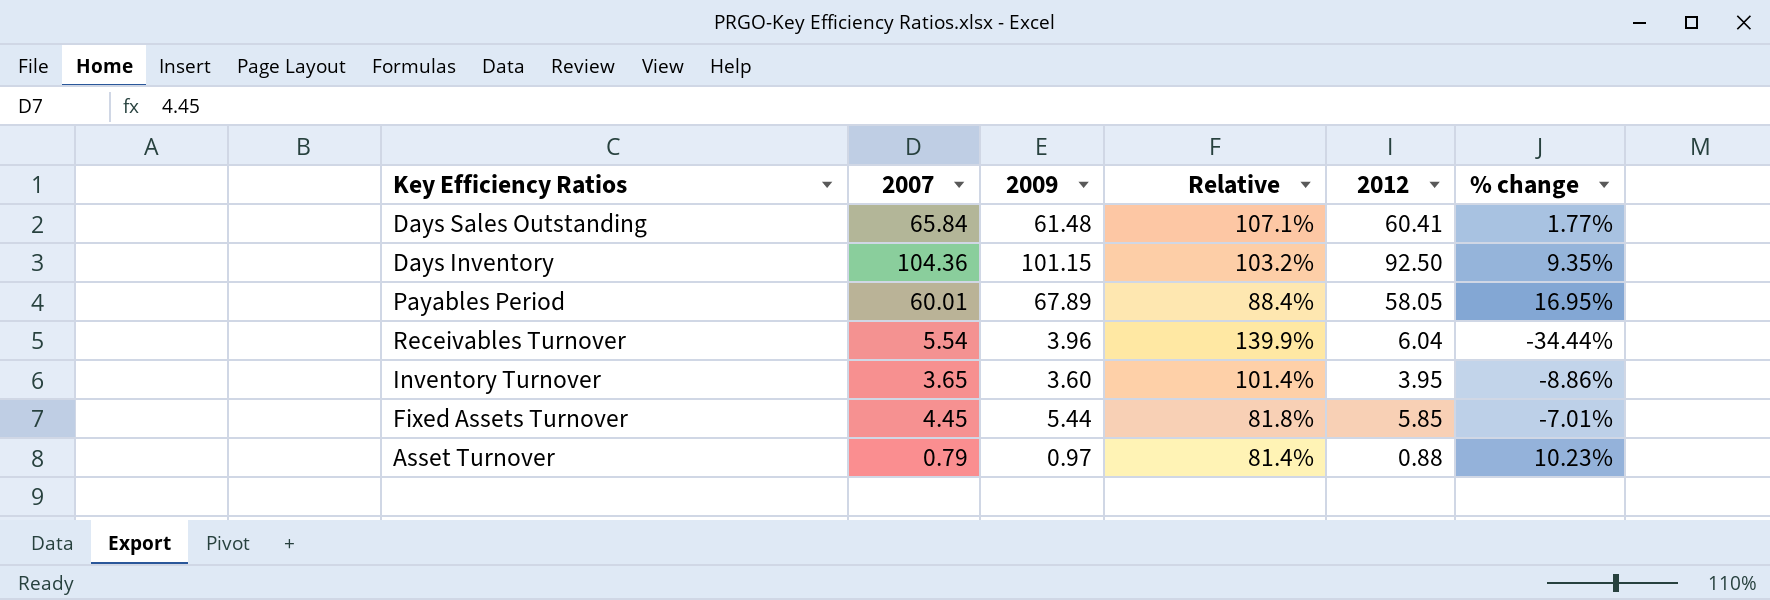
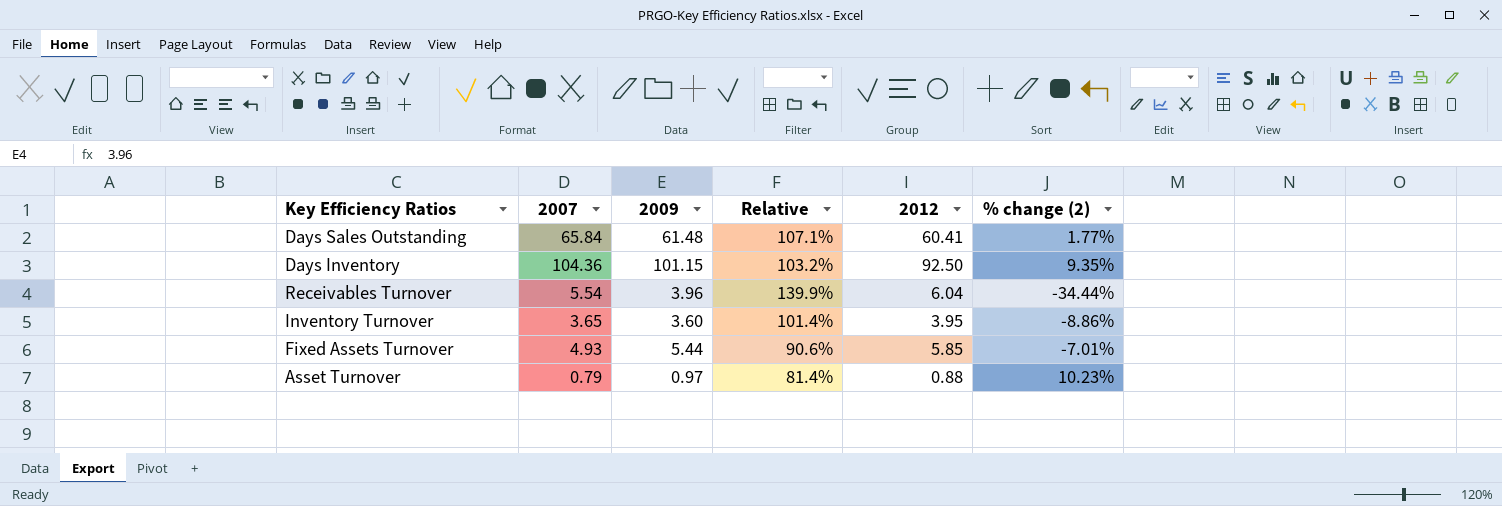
column name: % change -> % change (2)
row Payables Period: 60.01 | 67.89 | 88.4% | 58.05 | 16.95% -> none
Fixed Assets Turnover | 2007: 4.45 -> 4.93
Fixed Assets Turnover | Relative: 81.8% -> 90.6%

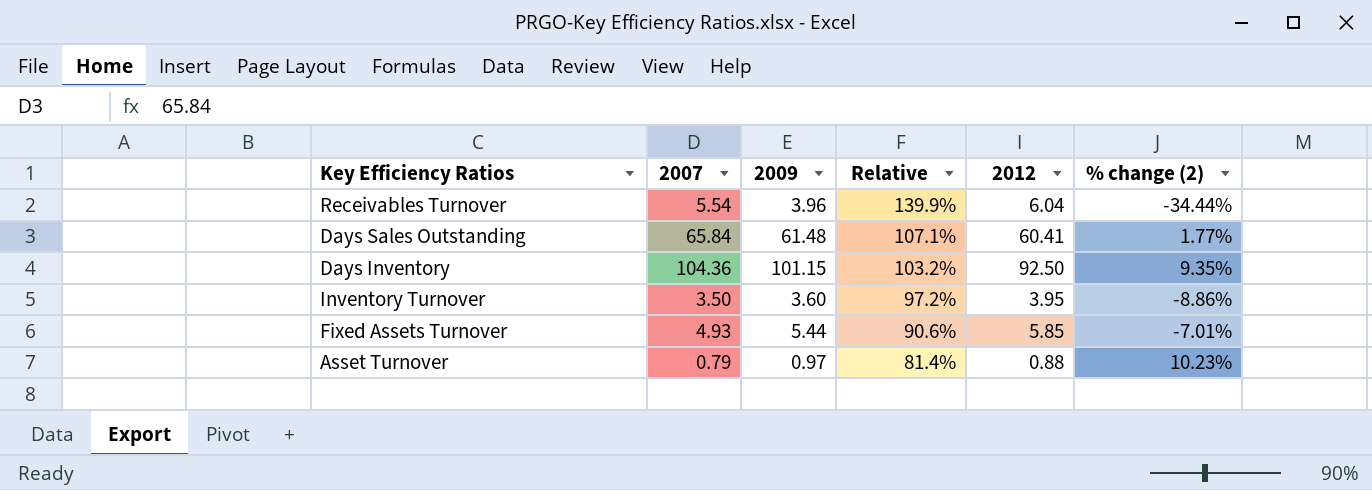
row order: none -> Relative descending
Inventory Turnover | 2007: 3.65 -> 3.50
Inventory Turnover | Relative: 101.4% -> 97.2%

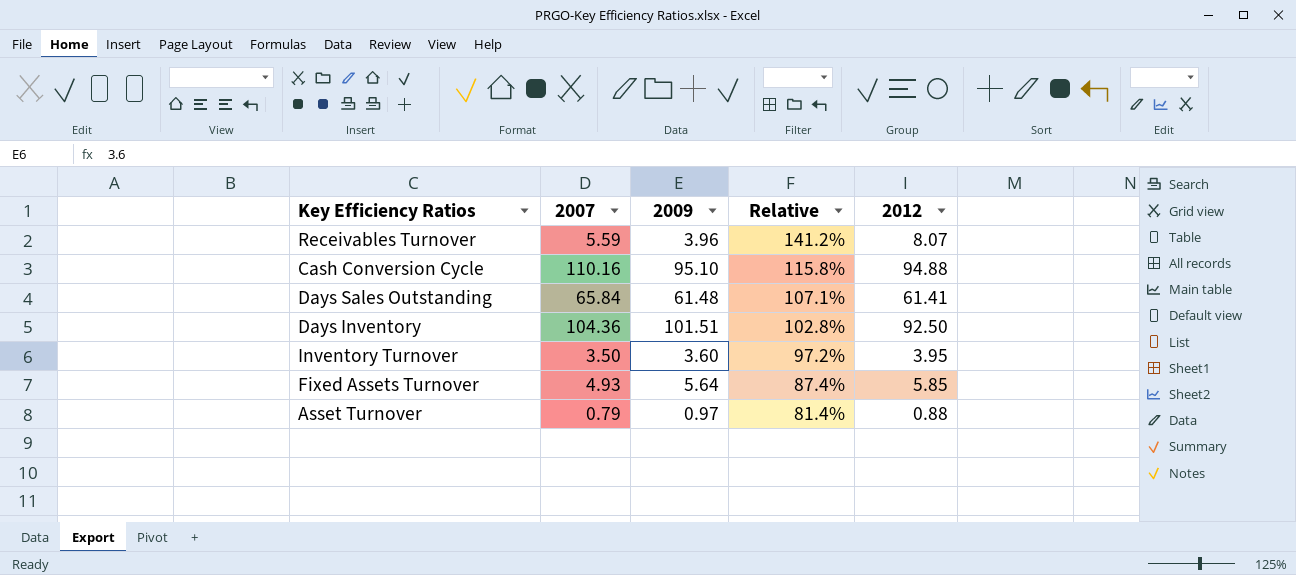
column % change (2) | formula: ([2009] - [2012]) / [2012] -> none
Receivables Turnover | 2007: 5.54 -> 5.59
Receivables Turnover | Relative: 139.9% -> 141.2%
Receivables Turnover | 2012: 6.04 -> 8.07
row Cash Conversion Cycle: none -> 110.16 | 95.10 | 115.8% | 94.88
Days Sales Outstanding | 2012: 60.41 -> 61.41
Days Inventory | 2009: 101.15 -> 101.51
Days Inventory | Relative: 103.2% -> 102.8%
Fixed Assets Turnover | 2009: 5.44 -> 5.64
Fixed Assets Turnover | Relative: 90.6% -> 87.4%

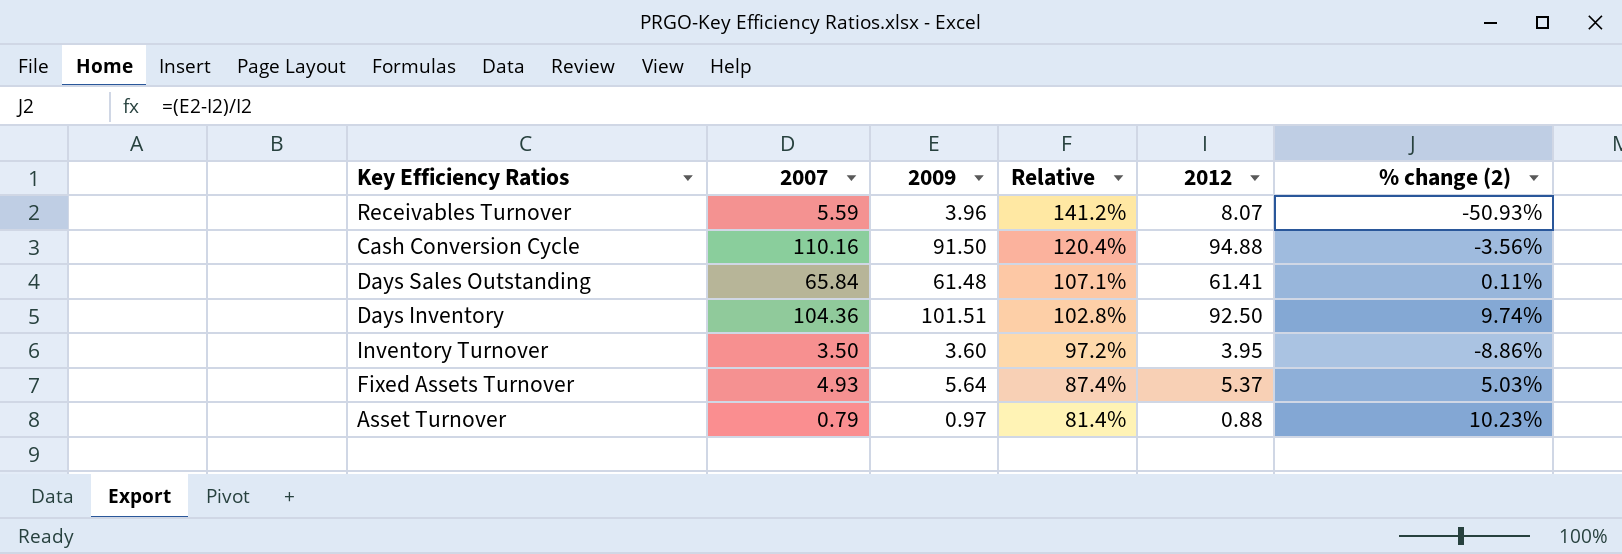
column % change (2) | formula: none -> ([2009] - [2012]) / [2012]
Cash Conversion Cycle | 2009: 95.10 -> 91.50
Cash Conversion Cycle | Relative: 115.8% -> 120.4%
Fixed Assets Turnover | 2012: 5.85 -> 5.37

